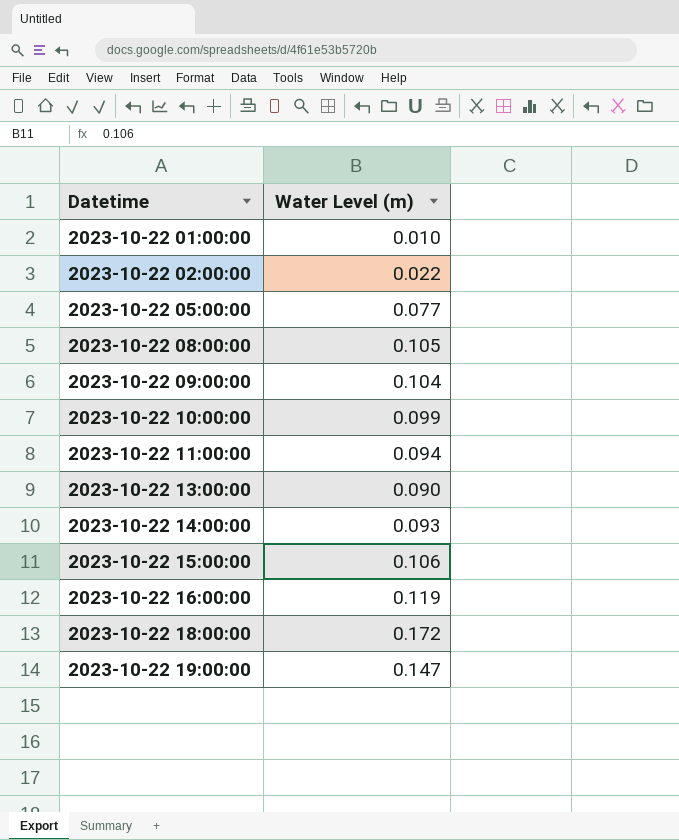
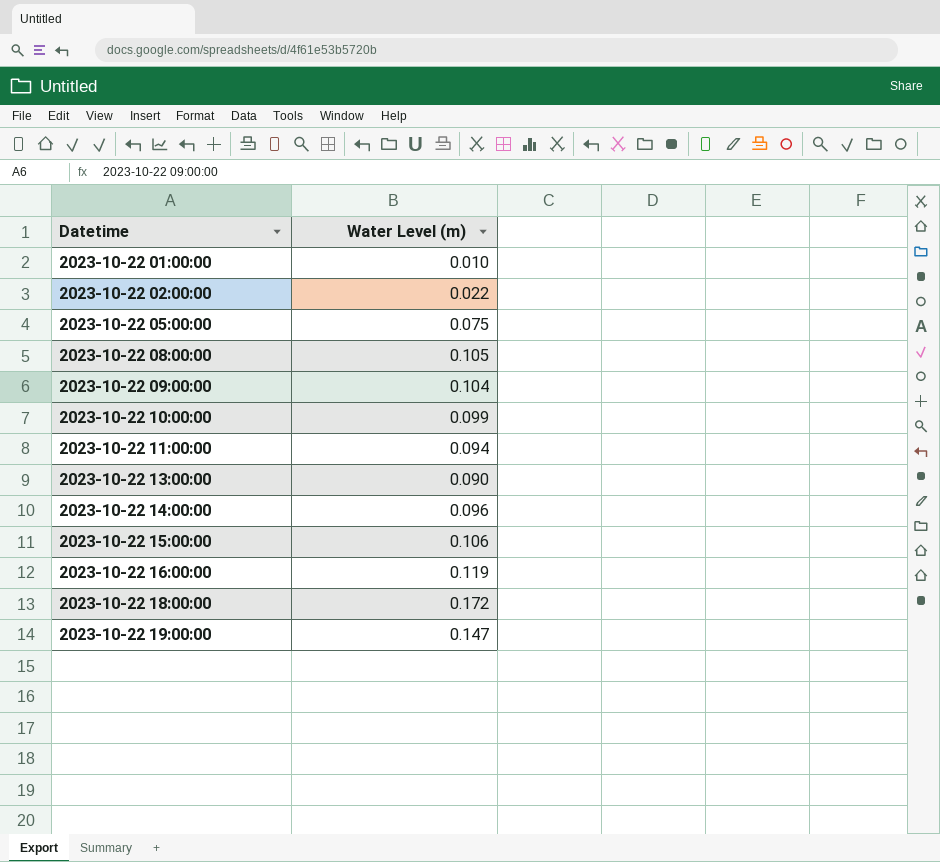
2023-10-22 05:00:00 | Water Level (m): 0.077 -> 0.075
2023-10-22 14:00:00 | Water Level (m): 0.093 -> 0.096

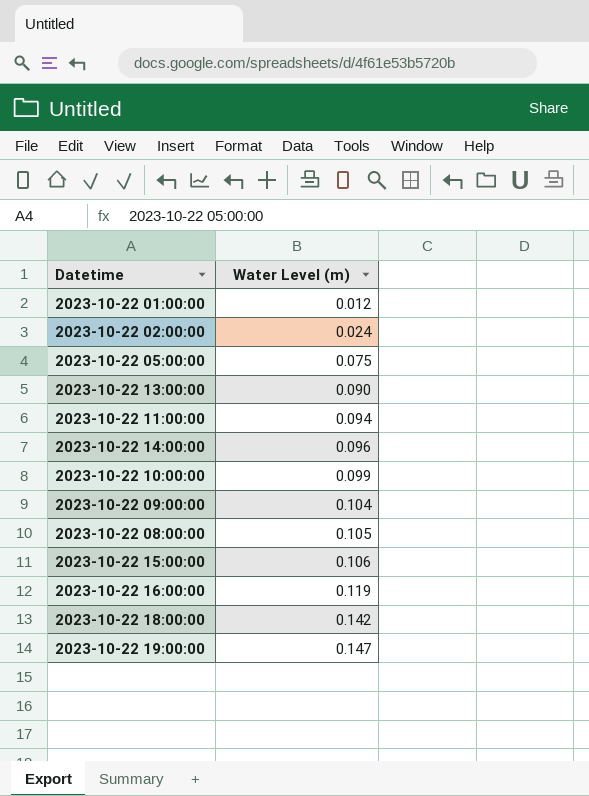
row order: Datetime ascending -> Water Level (m) ascending
2023-10-22 01:00:00 | Water Level (m): 0.010 -> 0.012
2023-10-22 02:00:00 | Water Level (m): 0.022 -> 0.024
2023-10-22 18:00:00 | Water Level (m): 0.172 -> 0.142

